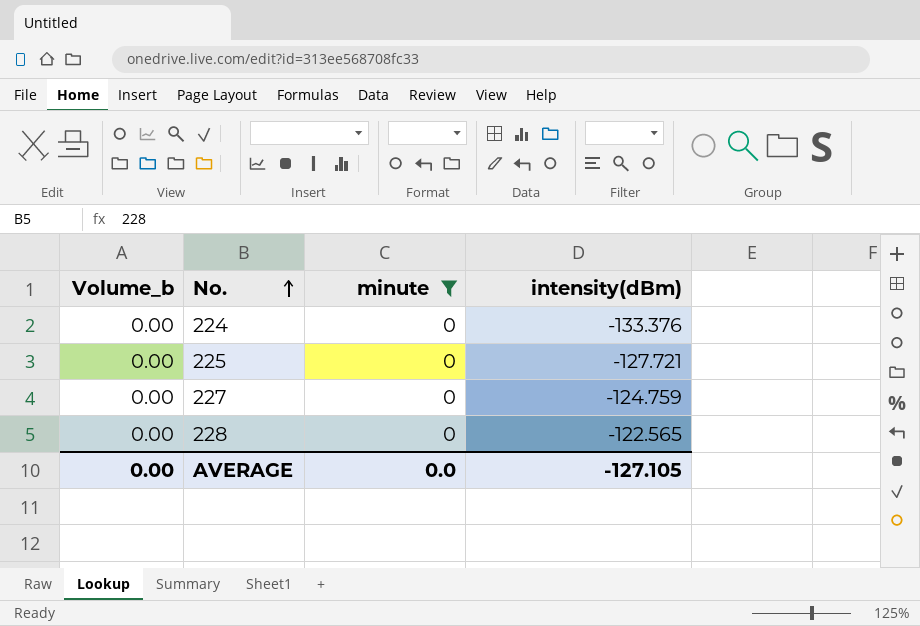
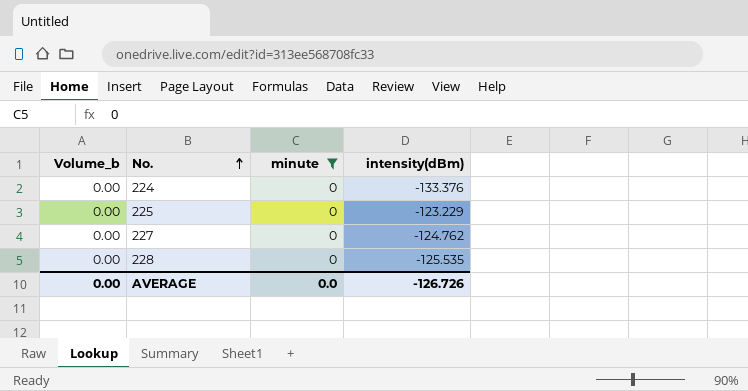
225 | intensity(dBm): -127.721 -> -123.229
227 | intensity(dBm): -124.759 -> -124.762
228 | intensity(dBm): -122.565 -> -125.535
AVERAGE | intensity(dBm): -127.105 -> -126.726

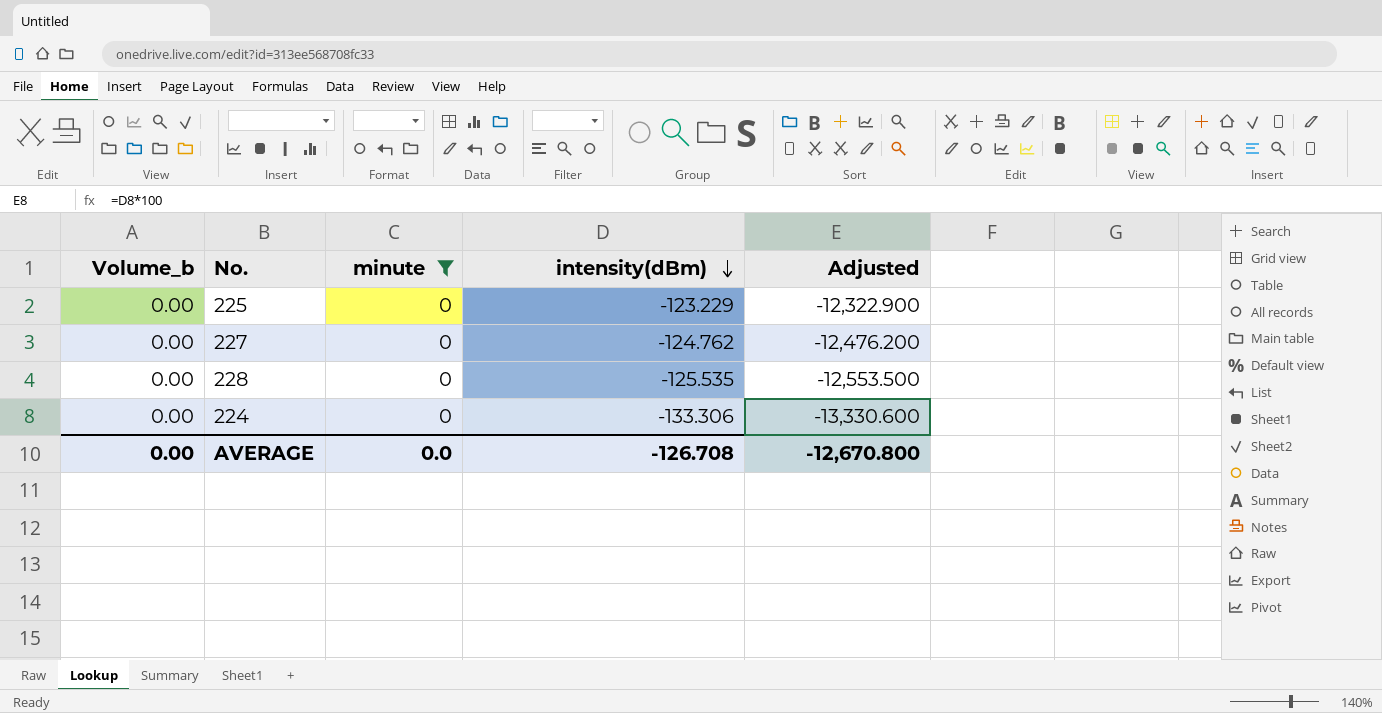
row order: No. ascending -> intensity(dBm) descending
column Adjusted | formula: none -> [intensity(dBm)] * 100
224 | intensity(dBm): -133.376 -> -133.306
AVERAGE | intensity(dBm): -126.726 -> -126.708

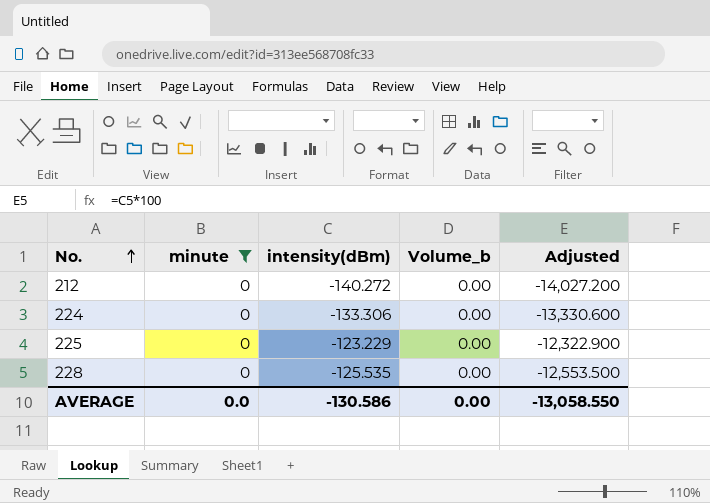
row order: intensity(dBm) descending -> No. ascending
column Volume_b | position: 1 -> 4
row 227: 0.00 | 0 | -124.762 | -12,476.200 -> none
row 212: none -> 0 | -140.272 | 0.00 | -14,027.200
AVERAGE | intensity(dBm): -126.708 -> -130.586
AVERAGE | Adjusted: -12,670.800 -> -13,058.550

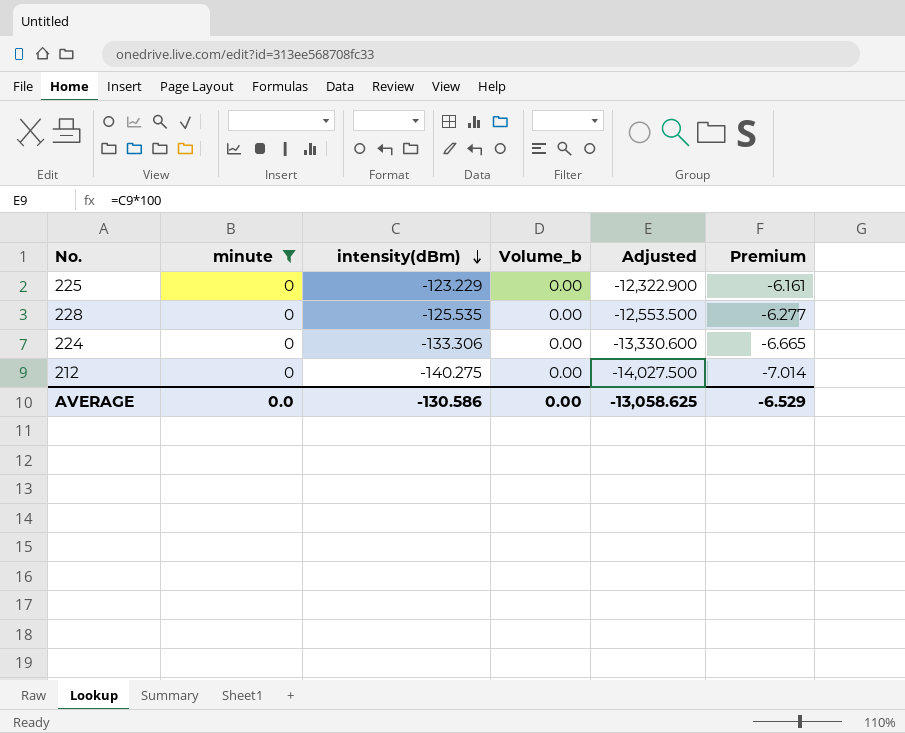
row order: No. ascending -> intensity(dBm) descending
column Premium | formula: none -> [intensity(dBm)] * 0.05
212 | intensity(dBm): -140.272 -> -140.275
212 | Adjusted: -14,027.200 -> -14,027.500
AVERAGE | Adjusted: -13,058.550 -> -13,058.625

